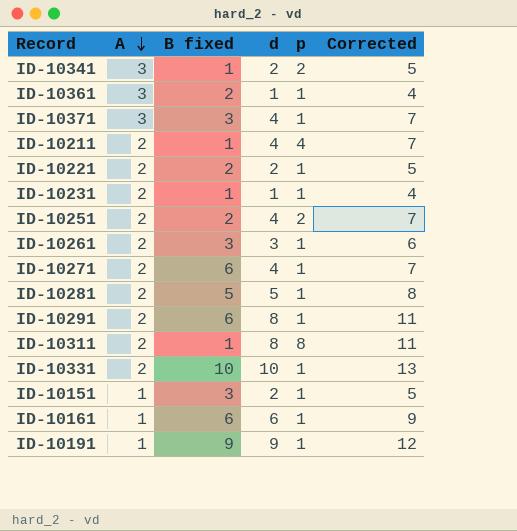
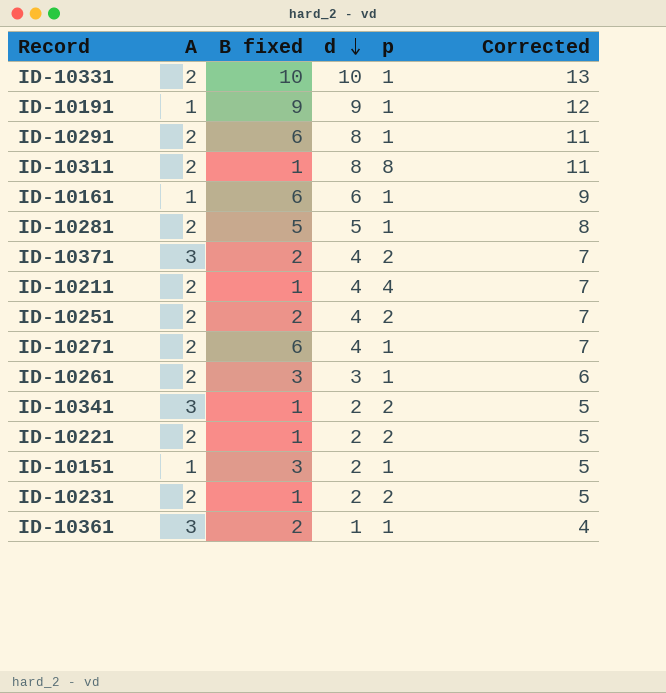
row order: A descending -> d descending
ID-10371 | B fixed: 3 -> 2
ID-10371 | p: 1 -> 2
ID-10221 | B fixed: 2 -> 1
ID-10221 | p: 1 -> 2
ID-10231 | d: 1 -> 2
ID-10231 | p: 1 -> 2
ID-10231 | Corrected: 4 -> 5

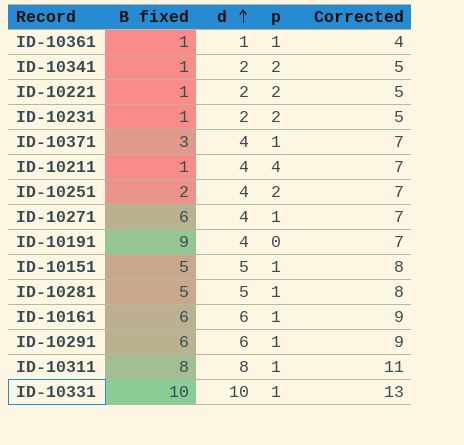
row order: d descending -> d ascending
column A | position: 2 -> none
row ID-10261: 2 | 3 | 3 | 1 | 6 -> none
ID-10361 | B fixed: 2 -> 1
ID-10371 | B fixed: 2 -> 3
ID-10371 | p: 2 -> 1
ID-10191 | d: 9 -> 4
ID-10191 | p: 1 -> 0
ID-10191 | Corrected: 12 -> 7
ID-10151 | B fixed: 3 -> 5
ID-10151 | d: 2 -> 5
ID-10151 | Corrected: 5 -> 8
ID-10291 | d: 8 -> 6
ID-10291 | Corrected: 11 -> 9
ID-10311 | B fixed: 1 -> 8
ID-10311 | p: 8 -> 1

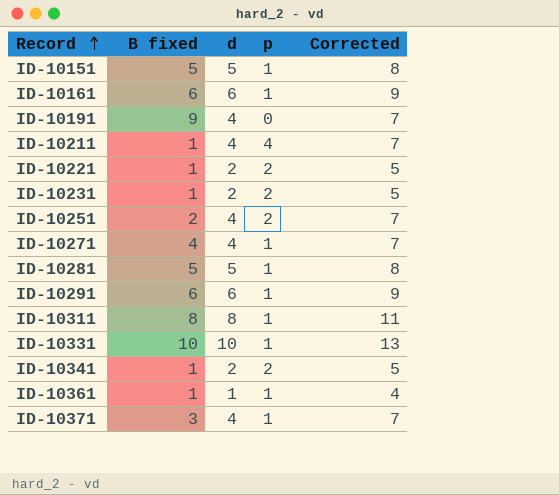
row order: d ascending -> Record ascending
ID-10271 | B fixed: 6 -> 4

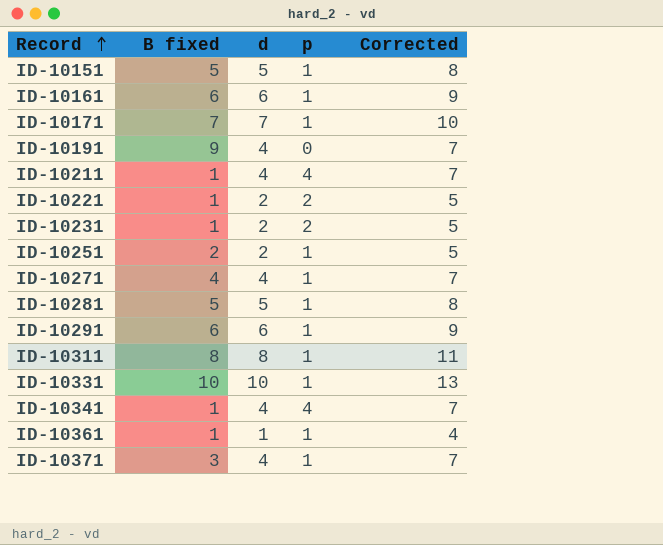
row ID-10171: none -> 7 | 7 | 1 | 10
ID-10251 | d: 4 -> 2
ID-10251 | p: 2 -> 1
ID-10251 | Corrected: 7 -> 5
ID-10341 | d: 2 -> 4
ID-10341 | p: 2 -> 4
ID-10341 | Corrected: 5 -> 7

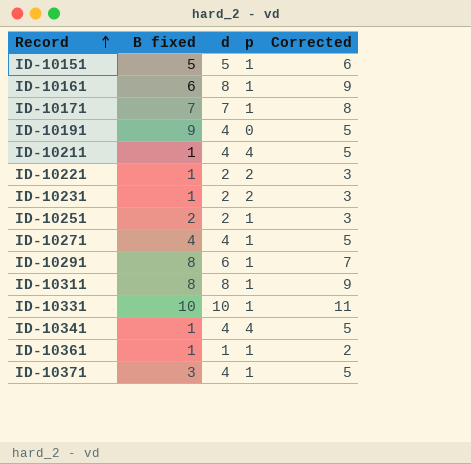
column Corrected | formula: [d] + 3 -> [d] + 1
row ID-10281: 5 | 5 | 1 | 8 -> none
ID-10161 | d: 6 -> 8
ID-10291 | B fixed: 6 -> 8

